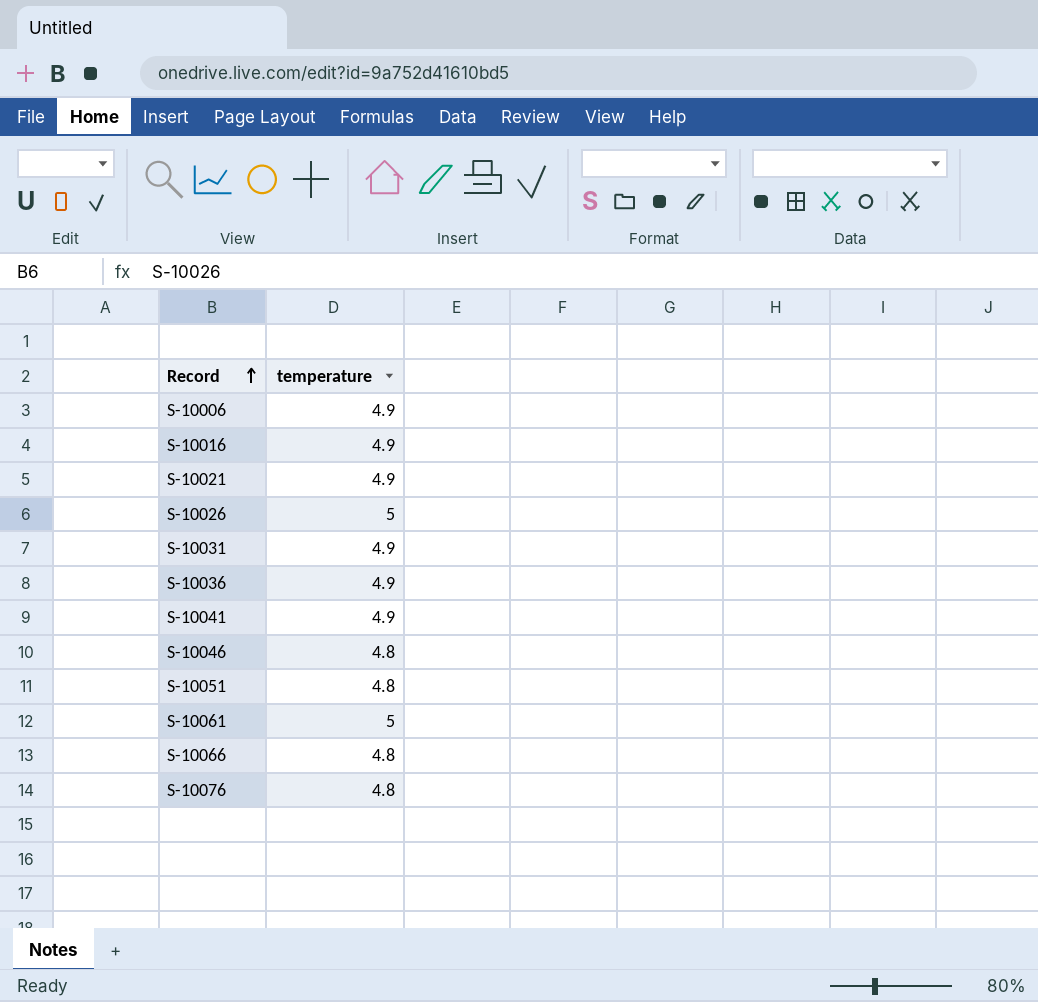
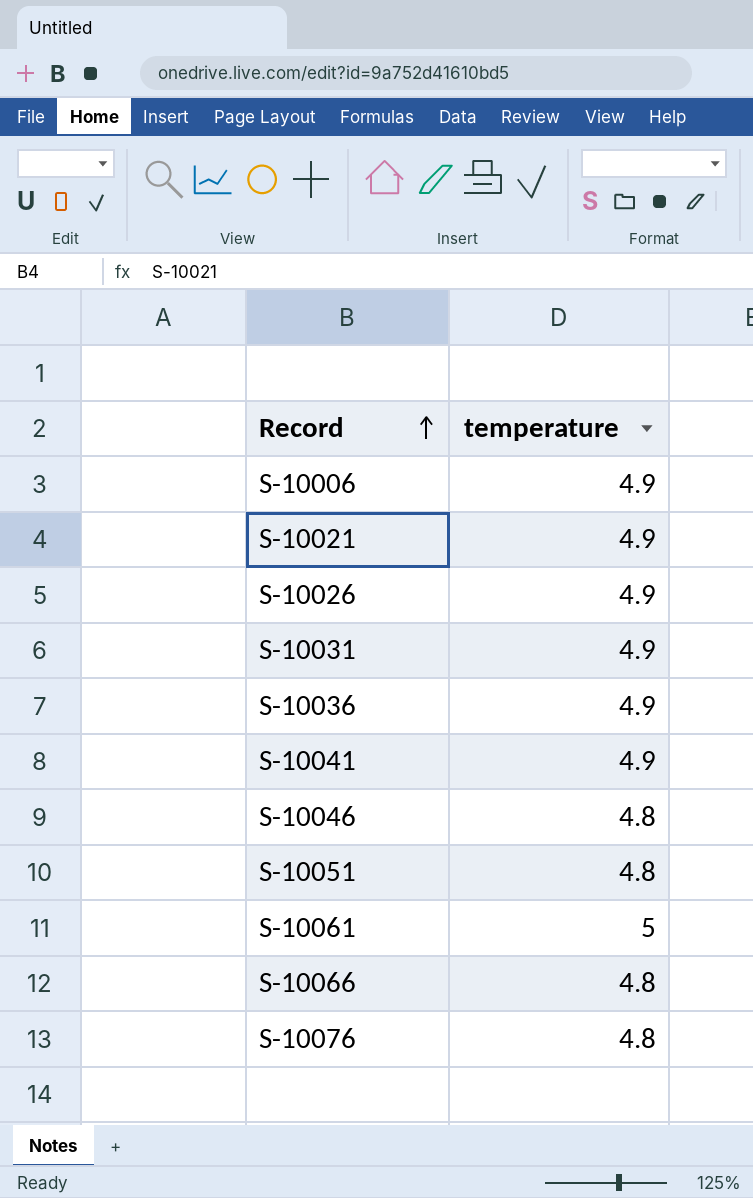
row S-10016: 4.9 -> none
S-10026 | temperature: 5 -> 4.9

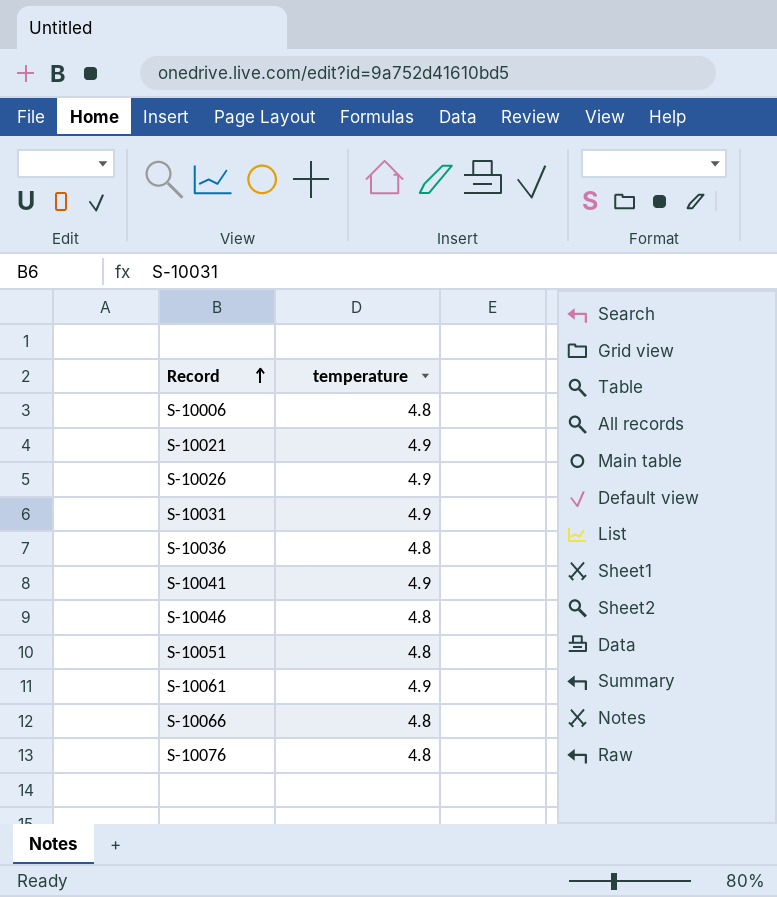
S-10006 | temperature: 4.9 -> 4.8
S-10036 | temperature: 4.9 -> 4.8
S-10061 | temperature: 5 -> 4.9

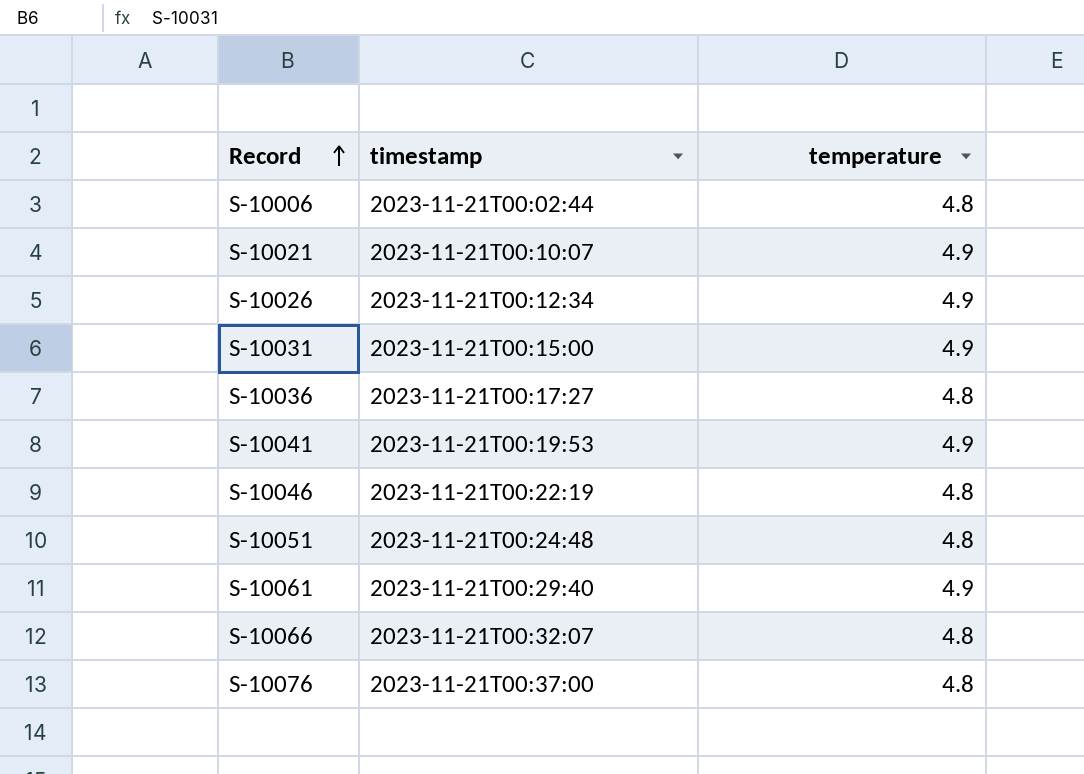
column timestamp | position: none -> 2

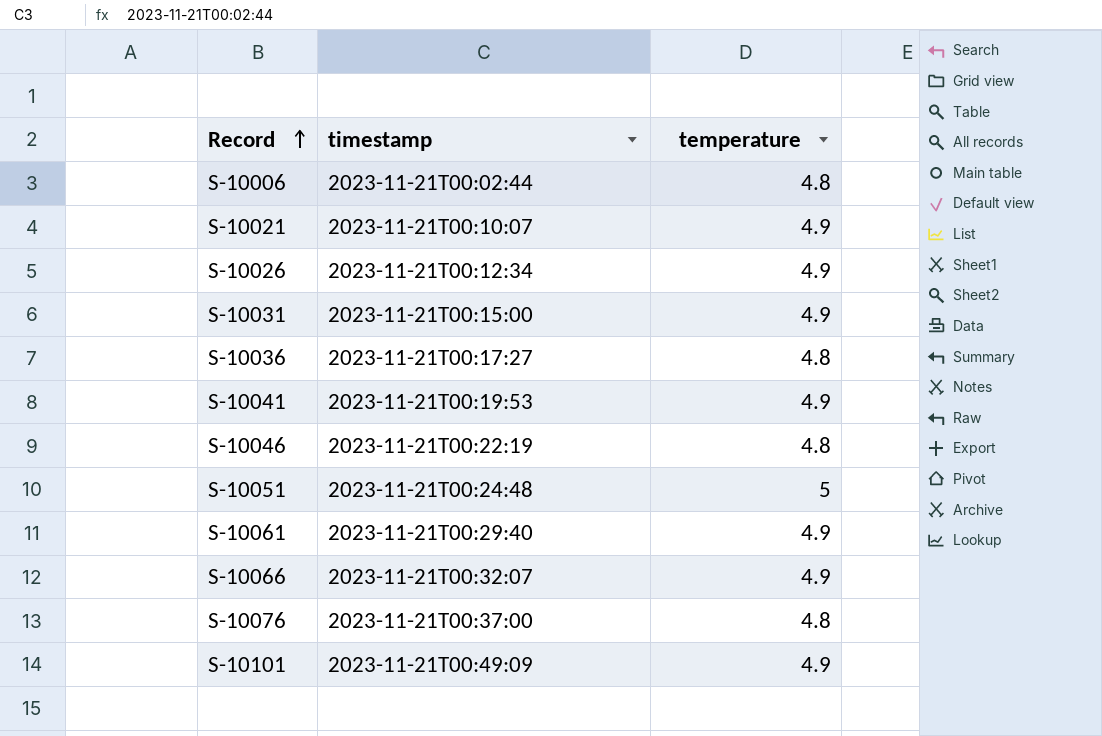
S-10051 | temperature: 4.8 -> 5
S-10066 | temperature: 4.8 -> 4.9
row S-10101: none -> 2023-11-21T00:49:09 | 4.9

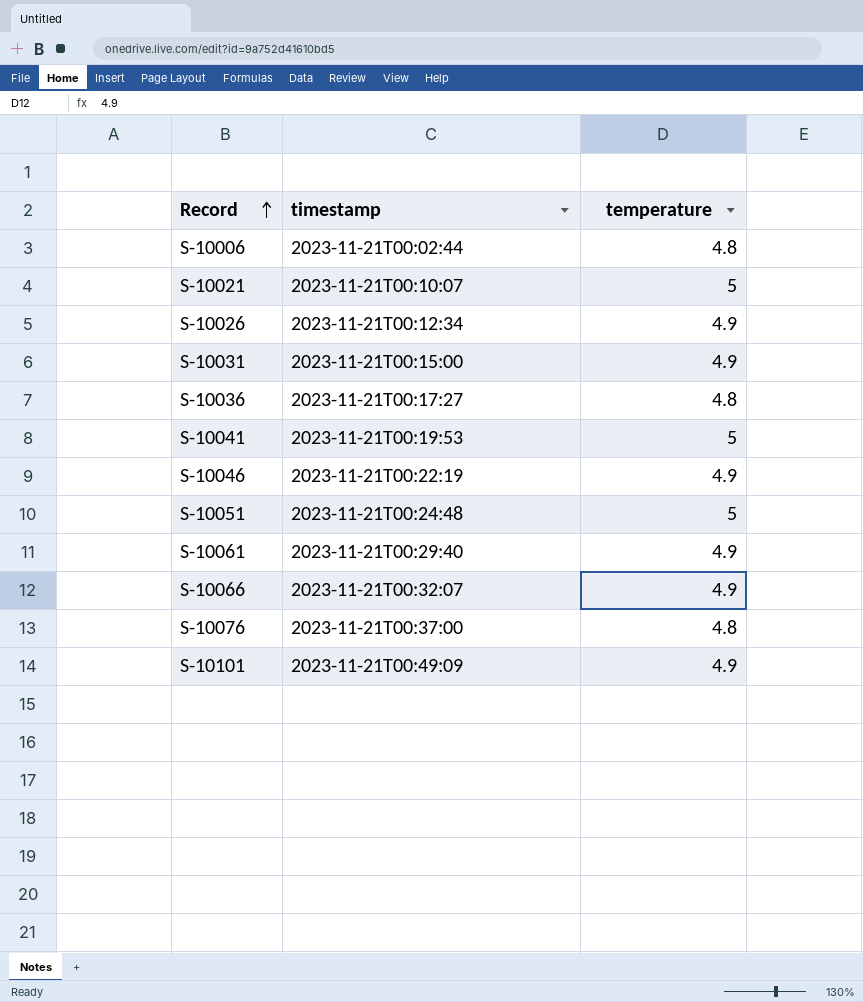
S-10021 | temperature: 4.9 -> 5
S-10041 | temperature: 4.9 -> 5
S-10046 | temperature: 4.8 -> 4.9

